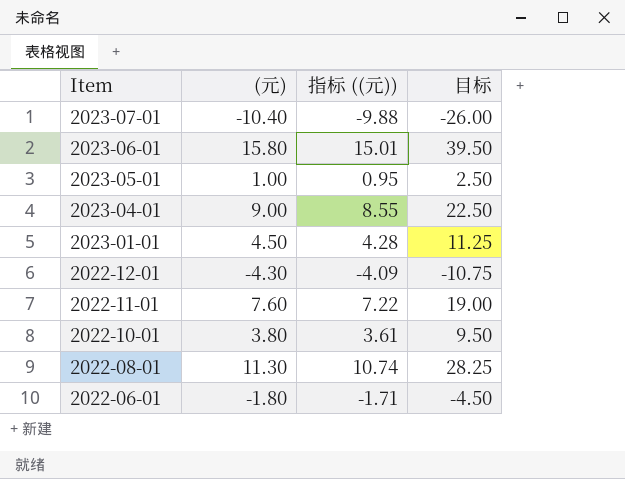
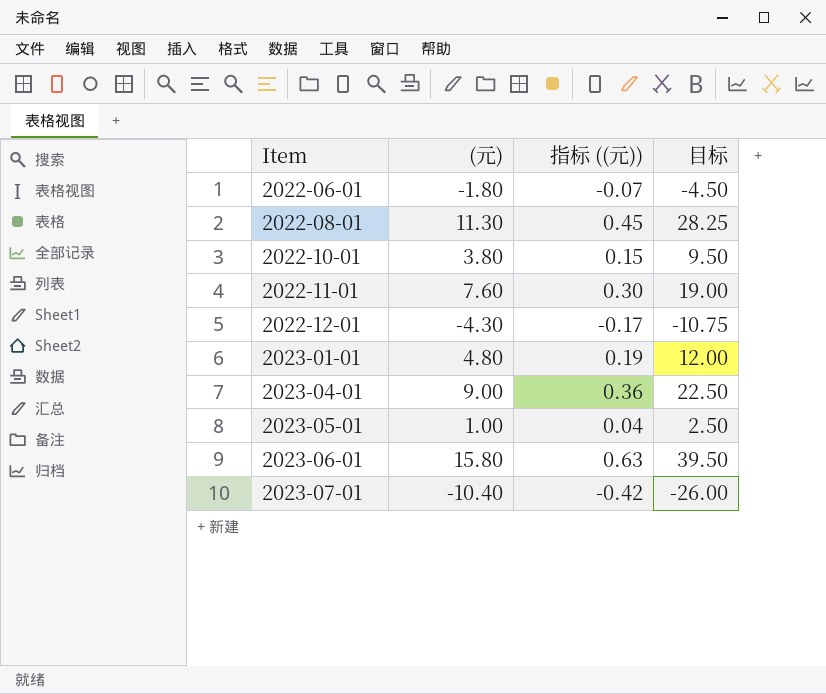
row order: Item descending -> Item ascending
column 指标 ((元)) | formula: [(元)] * 0.95 -> [(元)] * 0.04
2023-01-01 | (元): 4.50 -> 4.80
2023-01-01 | 目标: 11.25 -> 12.00

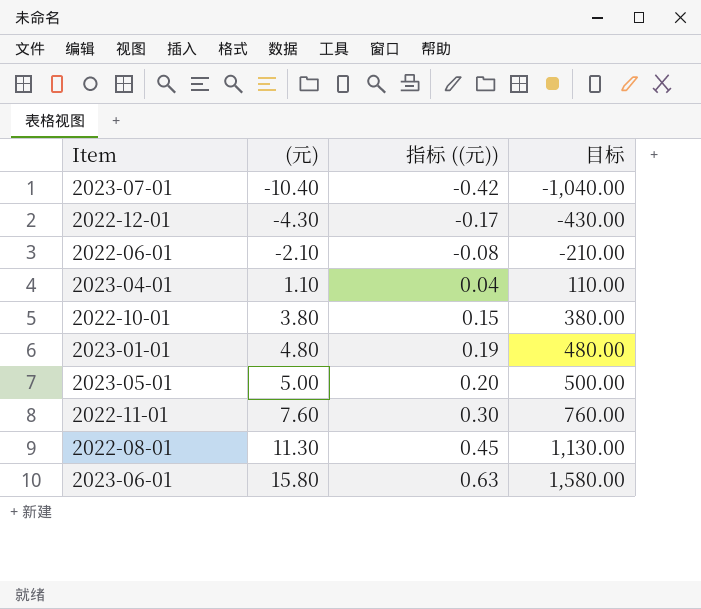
row order: Item ascending -> (元) ascending
column 目标 | formula: [(元)] * 2.5 -> [(元)] * 100
2022-06-01 | (元): -1.80 -> -2.10
2022-06-01 | 指标 ((元)): -0.07 -> -0.08
2023-04-01 | (元): 9.00 -> 1.10
2023-04-01 | 指标 ((元)): 0.36 -> 0.04
2023-05-01 | (元): 1.00 -> 5.00
2023-05-01 | 指标 ((元)): 0.04 -> 0.20

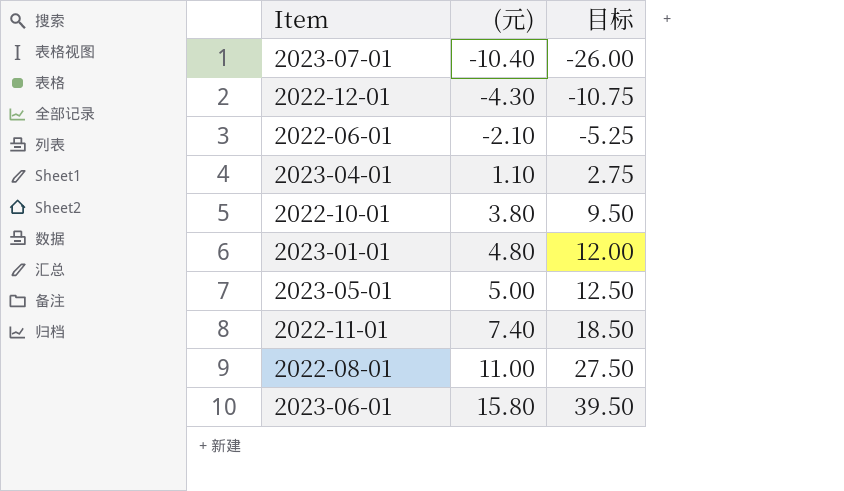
column 指标 ((元)) | formula: [(元)] * 0.04 -> none
column 目标 | formula: [(元)] * 100 -> [(元)] * 2.5
2022-11-01 | (元): 7.60 -> 7.40
2022-08-01 | (元): 11.30 -> 11.00

